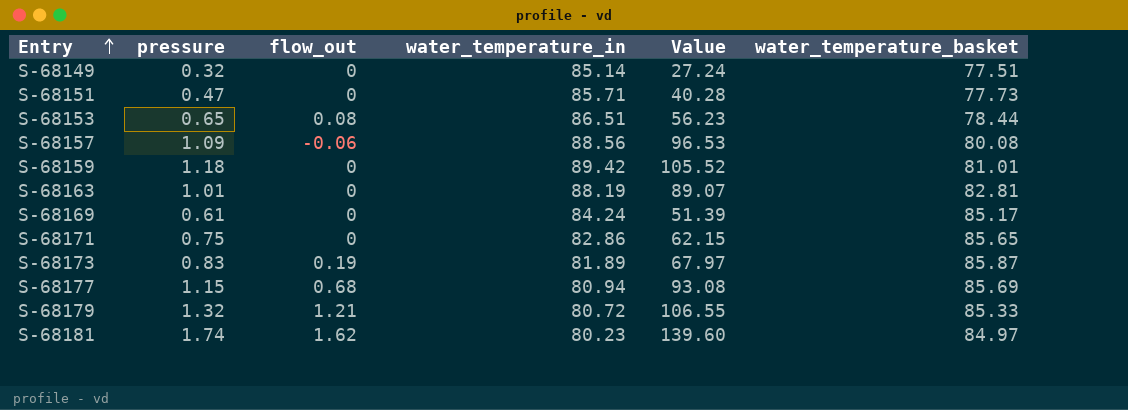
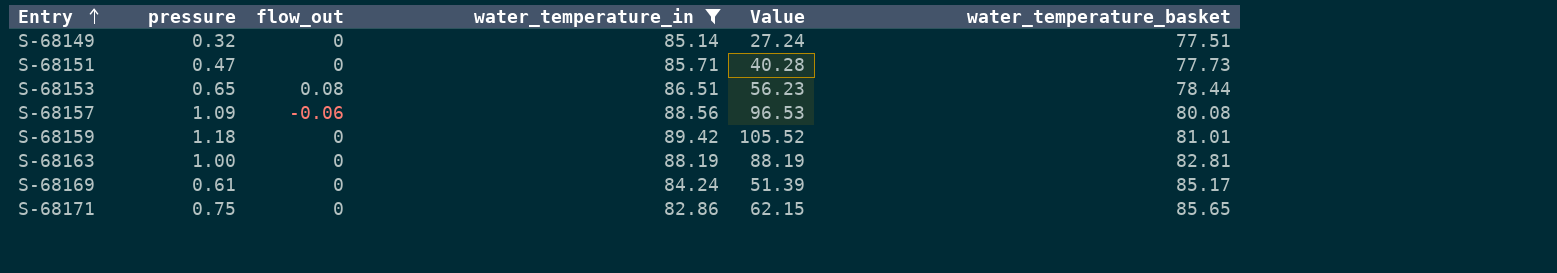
filter: none -> water_temperature_in >= 82.86
S-68163 | pressure: 1.01 -> 1.00
S-68163 | Value: 89.07 -> 88.19

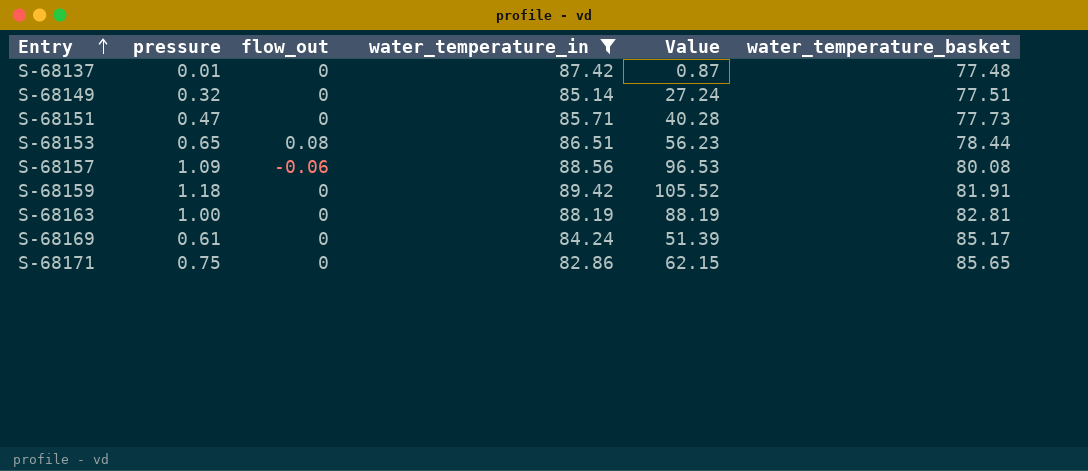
row S-68137: none -> 0.01 | 0 | 87.42 | 0.87 | 77.48
S-68159 | water_temperature_basket: 81.01 -> 81.91

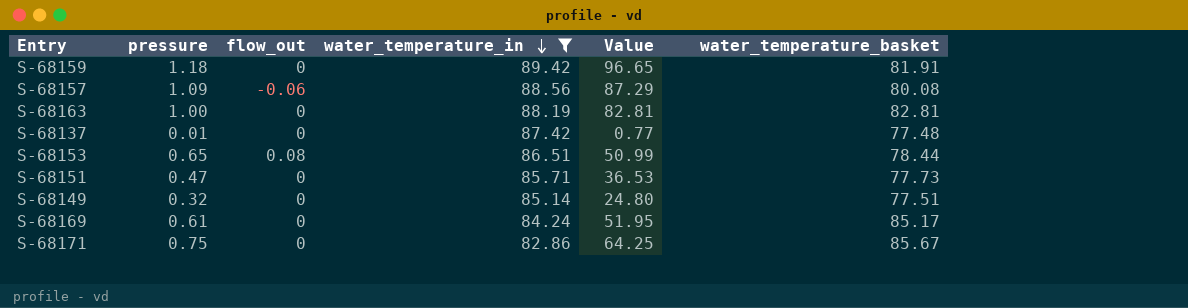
row order: Entry ascending -> water_temperature_in descending
column Value | formula: [pressure] * [water_temperature_in] -> [pressure] * [water_temperature_basket]
S-68171 | water_temperature_basket: 85.65 -> 85.67

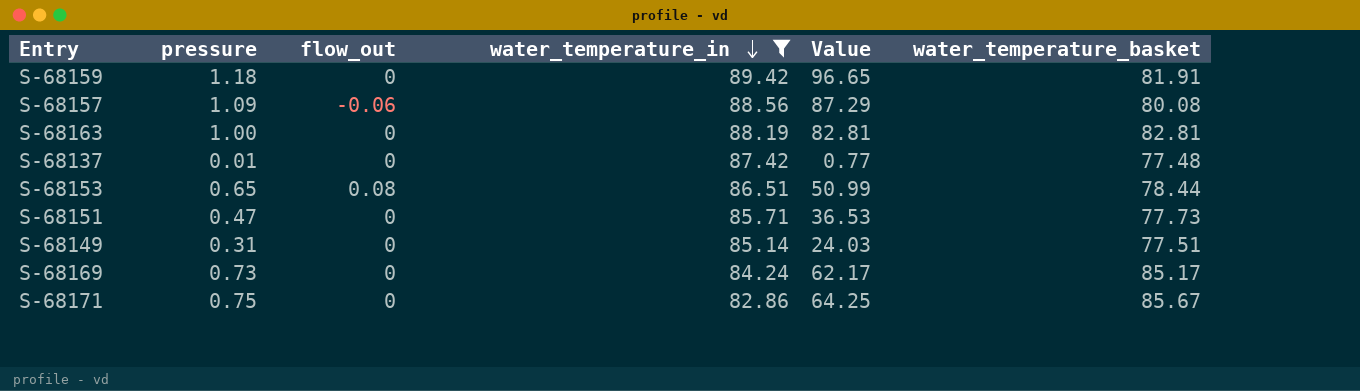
S-68149 | pressure: 0.32 -> 0.31
S-68149 | Value: 24.80 -> 24.03
S-68169 | pressure: 0.61 -> 0.73
S-68169 | Value: 51.95 -> 62.17

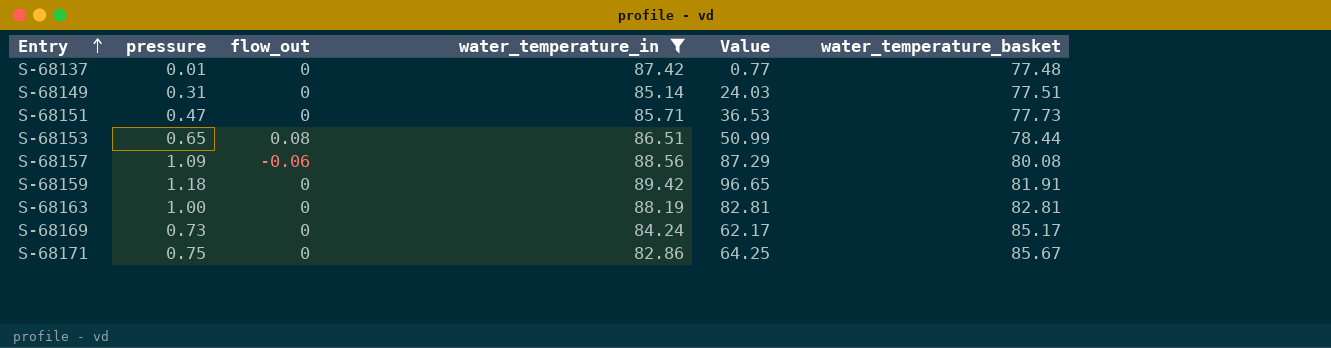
row order: water_temperature_in descending -> Entry ascending

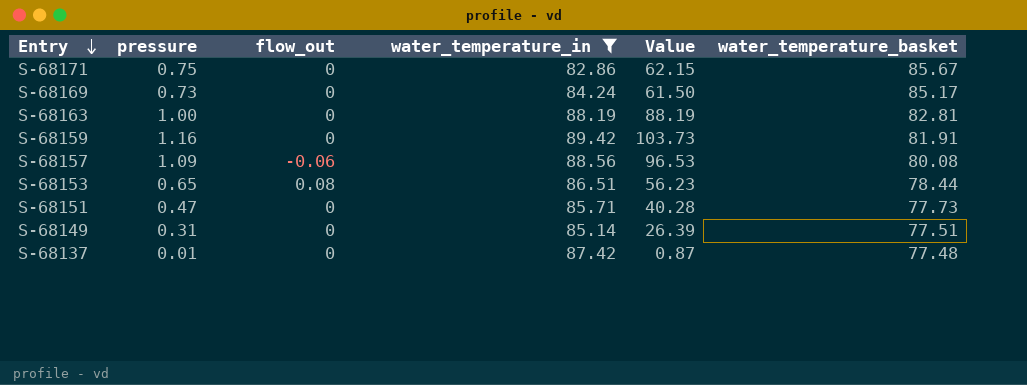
row order: Entry ascending -> Entry descending
column Value | formula: [pressure] * [water_temperature_basket] -> [pressure] * [water_temperature_in]
S-68159 | pressure: 1.18 -> 1.16

